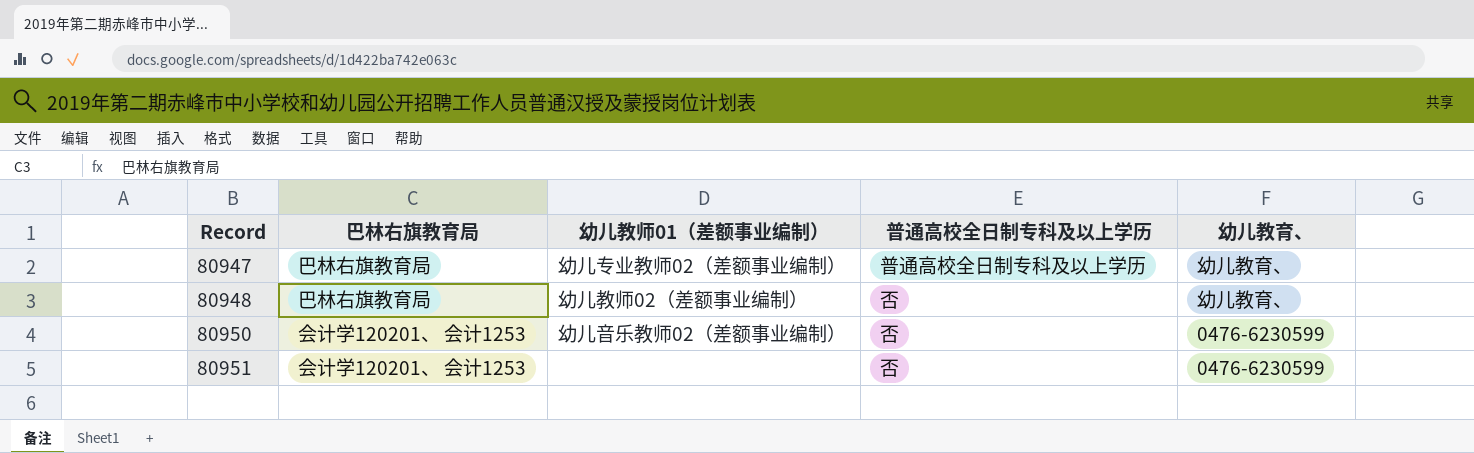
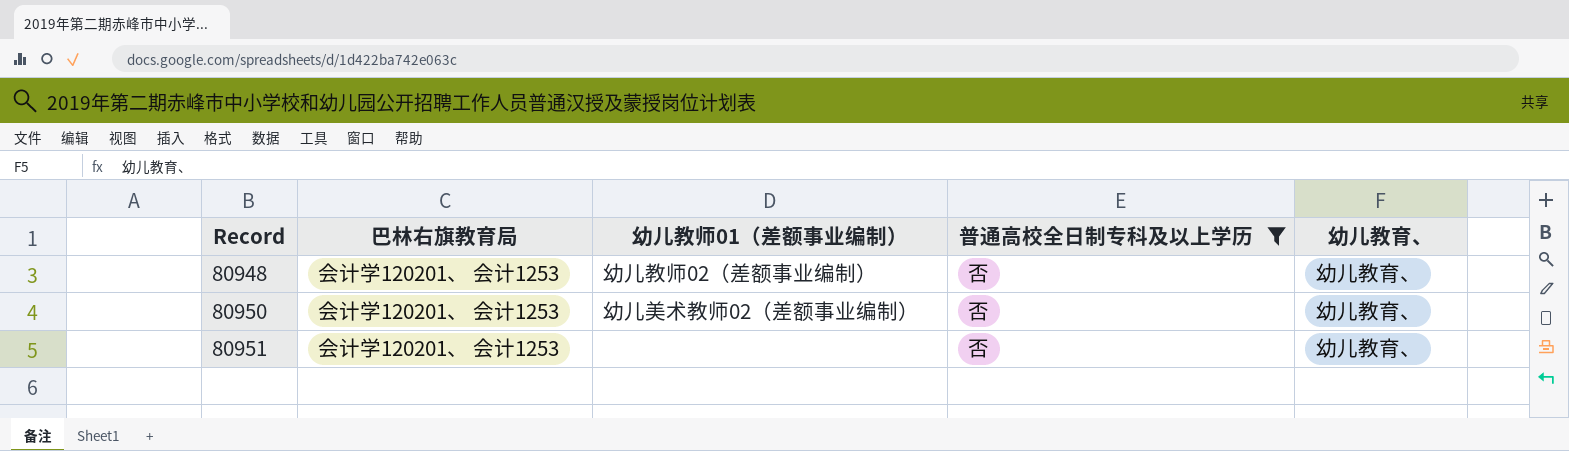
filter: none -> 普通高校全日制专科及以上学历 = 否
80948 | 巴林右旗教育局: 巴林右旗教育局 -> 会计学120201、 会计1253
80950 | 幼儿教师01（差额事业编制）: 幼儿音乐教师02（差额事业编制） -> 幼儿美术教师02（差额事业编制）
80950 | 幼儿教育、: 0476-6230599 -> 幼儿教育、
80951 | 幼儿教育、: 0476-6230599 -> 幼儿教育、

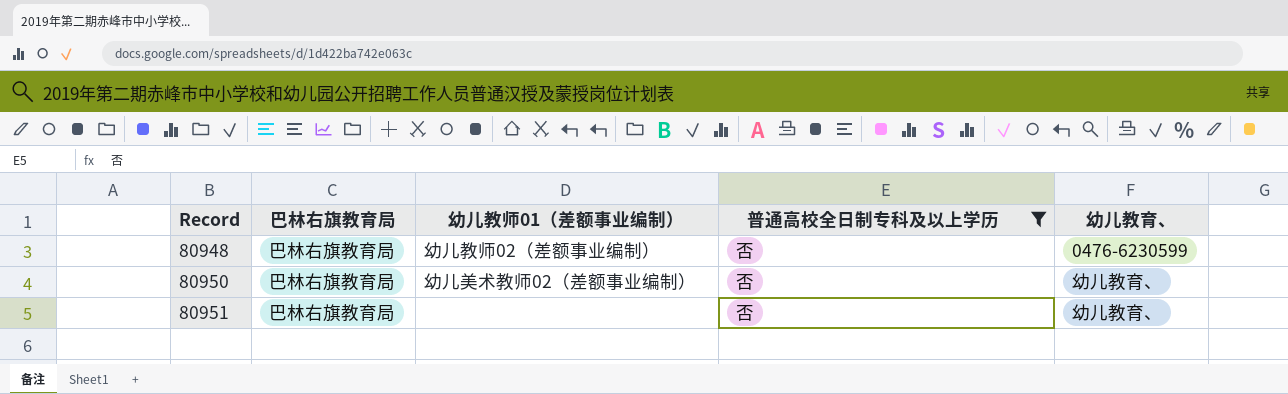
80948 | 巴林右旗教育局: 会计学120201、 会计1253 -> 巴林右旗教育局
80948 | 幼儿教育、: 幼儿教育、 -> 0476-6230599
80950 | 巴林右旗教育局: 会计学120201、 会计1253 -> 巴林右旗教育局
80951 | 巴林右旗教育局: 会计学120201、 会计1253 -> 巴林右旗教育局

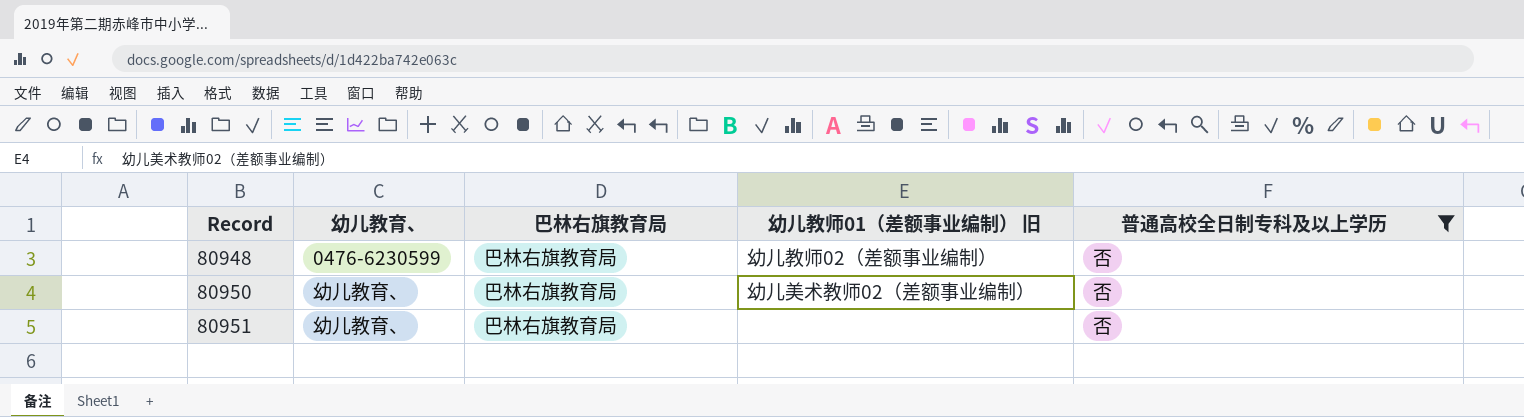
column 幼儿教育、 | position: 5 -> 2
column name: 幼儿教师01（差额事业编制） -> 幼儿教师01（差额事业编制） 旧

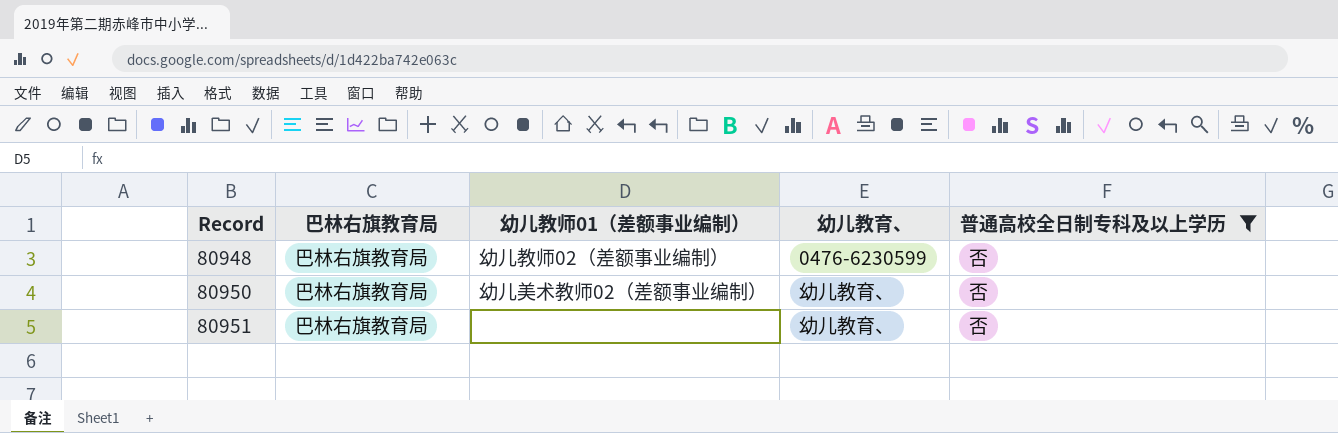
column name: 幼儿教师01（差额事业编制） 旧 -> 幼儿教师01（差额事业编制）
column 幼儿教育、 | position: 2 -> 4

